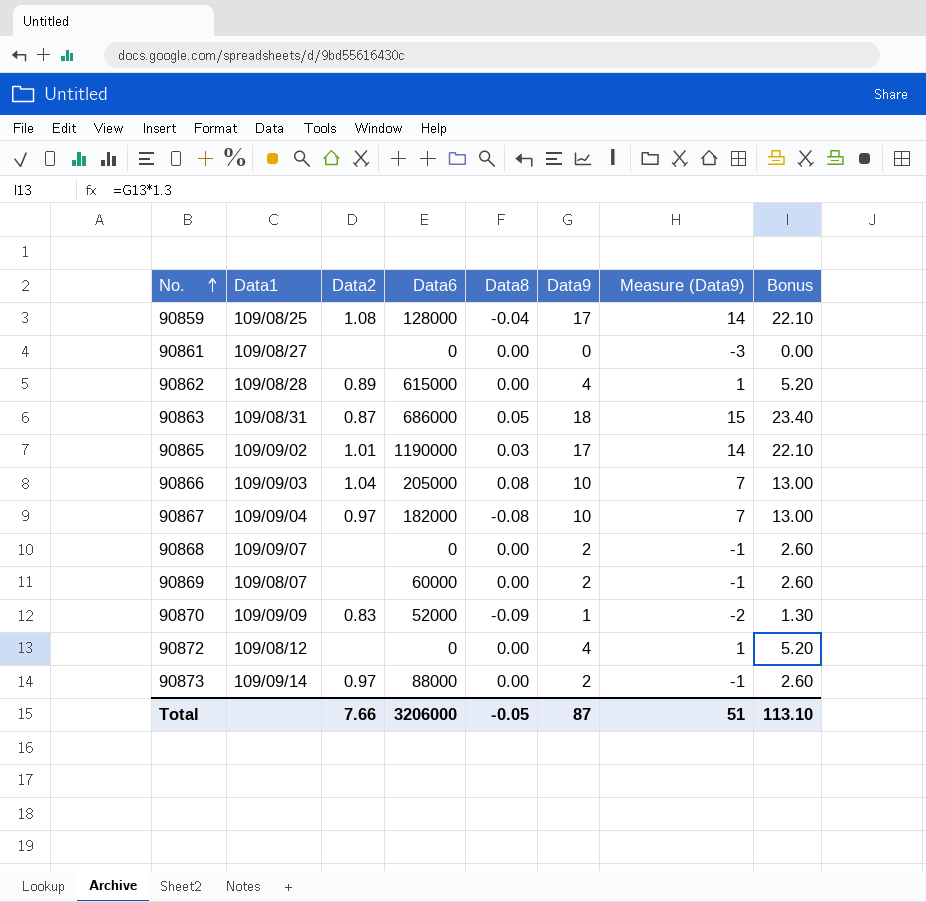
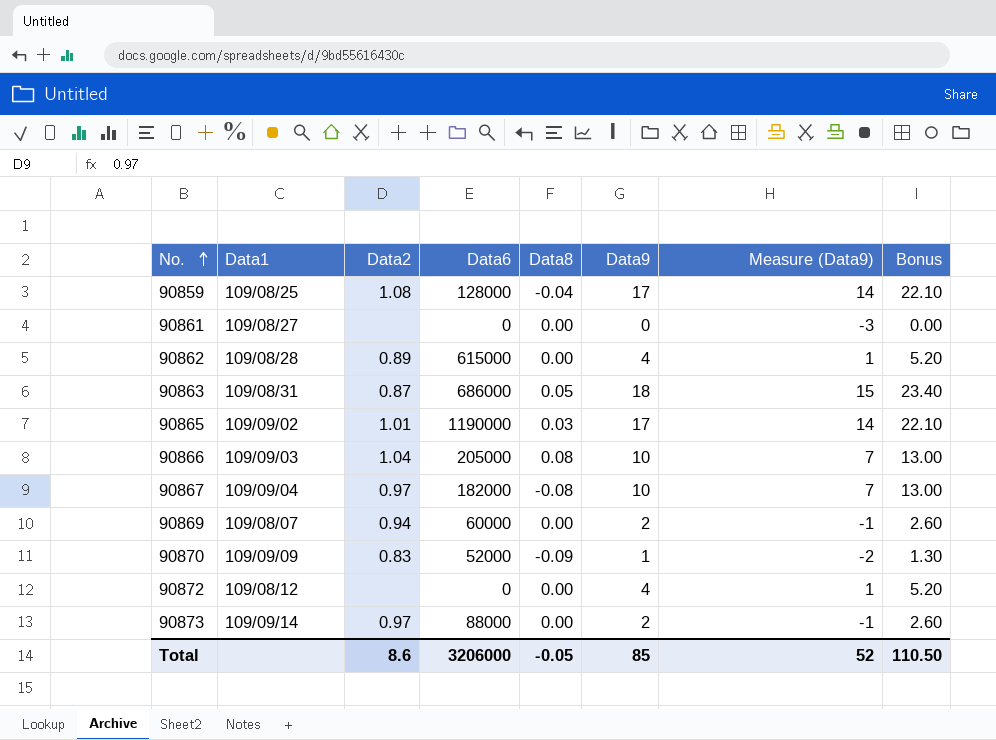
row 90868: 109/09/07 | none | 0 | 0.00 | 2 | -1 | 2.60 -> none
90869 | Data2: none -> 0.94
Total | Data2: 7.66 -> 8.6
Total | Data9: 87 -> 85
Total | Measure (Data9): 51 -> 52
Total | Bonus: 113.10 -> 110.50

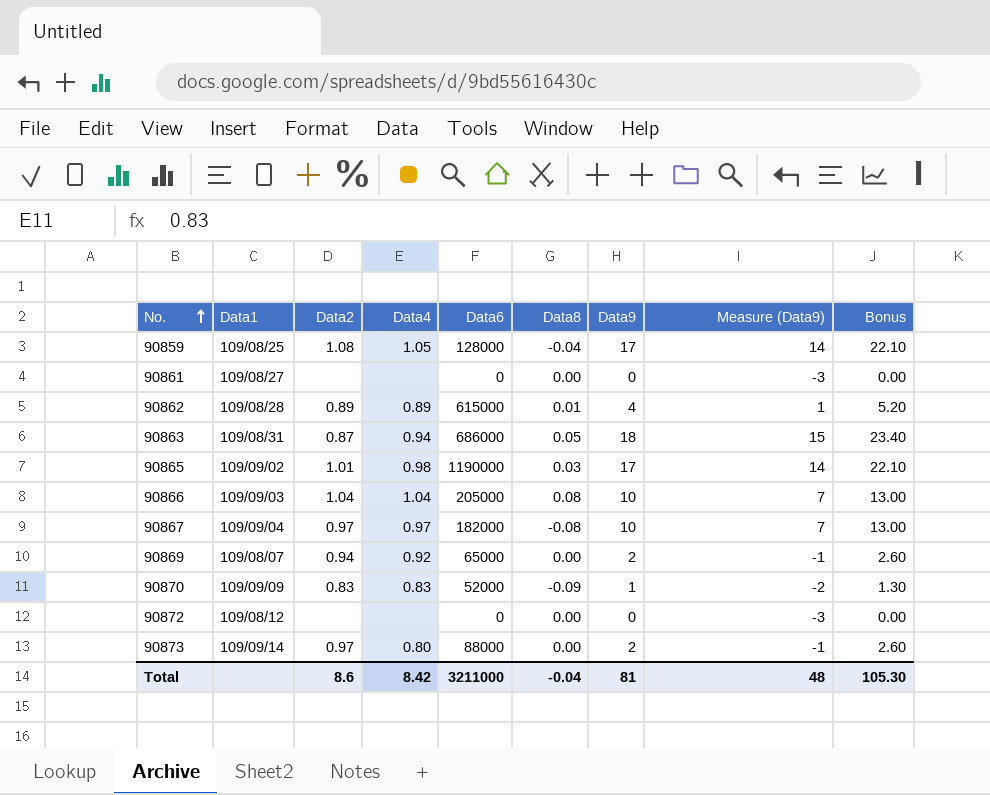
column Data4 | position: none -> 4
90862 | Data8: 0.00 -> 0.01
90869 | Data6: 60000 -> 65000
90872 | Data9: 4 -> 0
90872 | Measure (Data9): 1 -> -3
90872 | Bonus: 5.20 -> 0.00
Total | Data6: 3206000 -> 3211000
Total | Data8: -0.05 -> -0.04
Total | Data9: 85 -> 81
Total | Measure (Data9): 52 -> 48
Total | Bonus: 110.50 -> 105.30

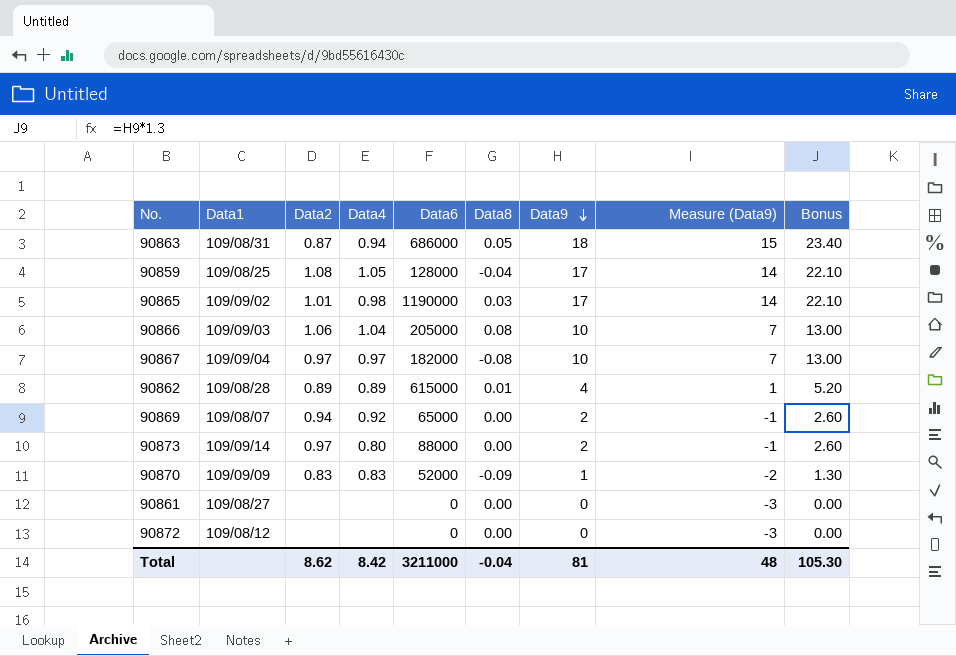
row order: No. ascending -> Data9 descending
90866 | Data2: 1.04 -> 1.06
Total | Data2: 8.6 -> 8.62

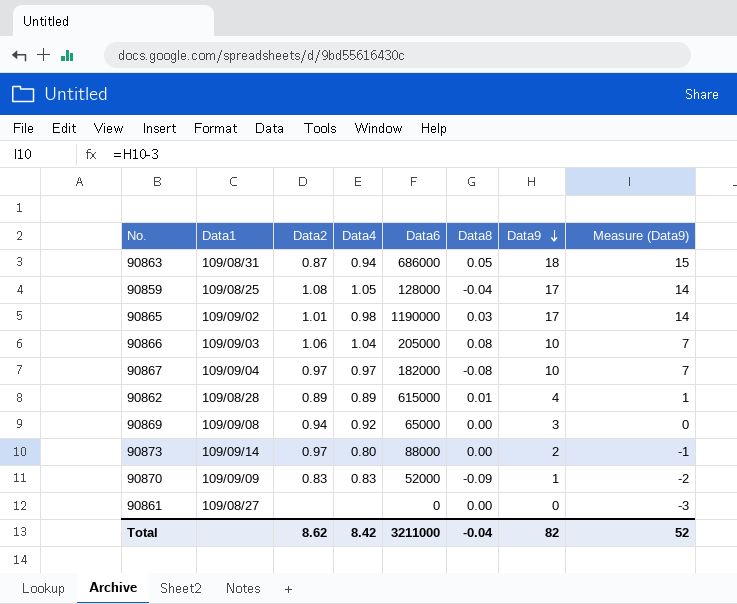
column Bonus | formula: [Data9] * 1.3 -> none
row 90872: 109/08/12 | none | none | 0 | 0.00 | 0 | -3 | 0.00 -> none
90869 | Data1: 109/08/07 -> 109/09/08
90869 | Data9: 2 -> 3
90869 | Measure (Data9): -1 -> 0
Total | Data9: 81 -> 82
Total | Measure (Data9): 48 -> 52

